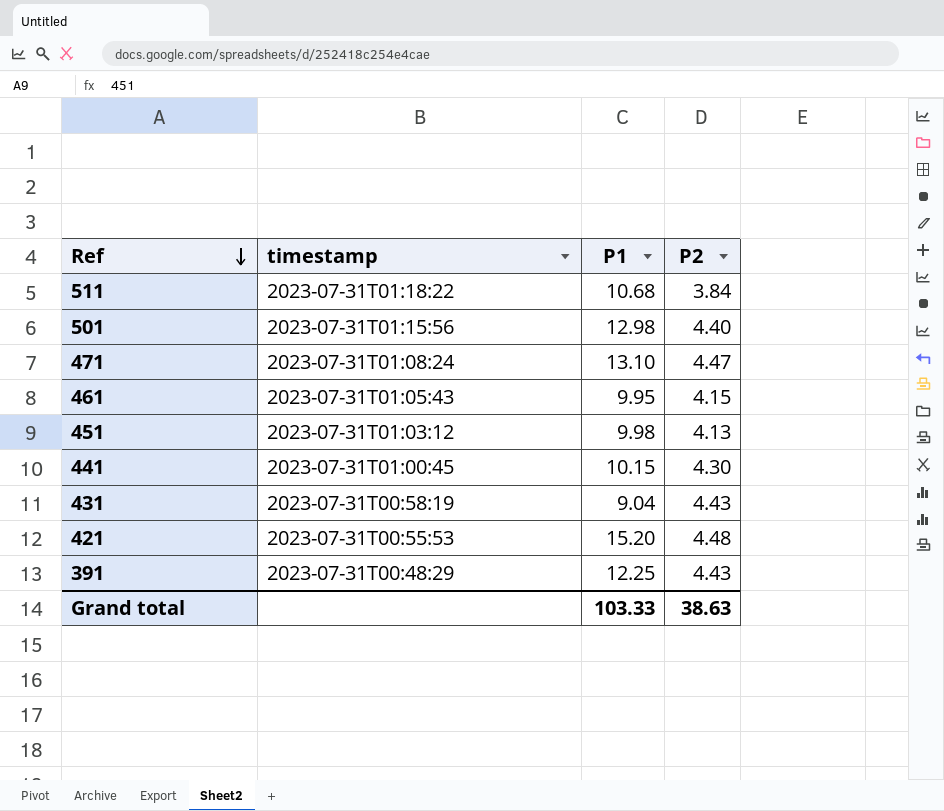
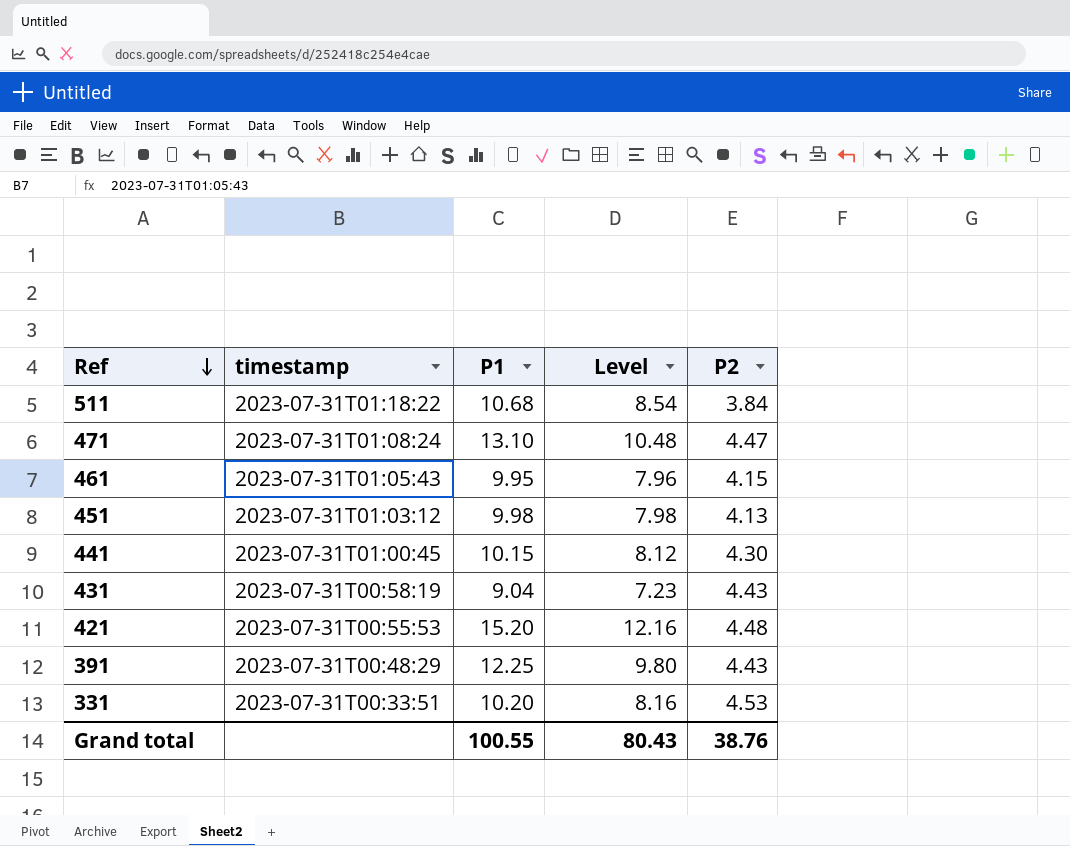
column Level | formula: none -> [P1] * 0.8
row 501: 2023-07-31T01:15:56 | 12.98 | 4.40 -> none
row 331: none -> 2023-07-31T00:33:51 | 10.20 | 8.16 | 4.53
Grand total | P1: 103.33 -> 100.55
Grand total | P2: 38.63 -> 38.76

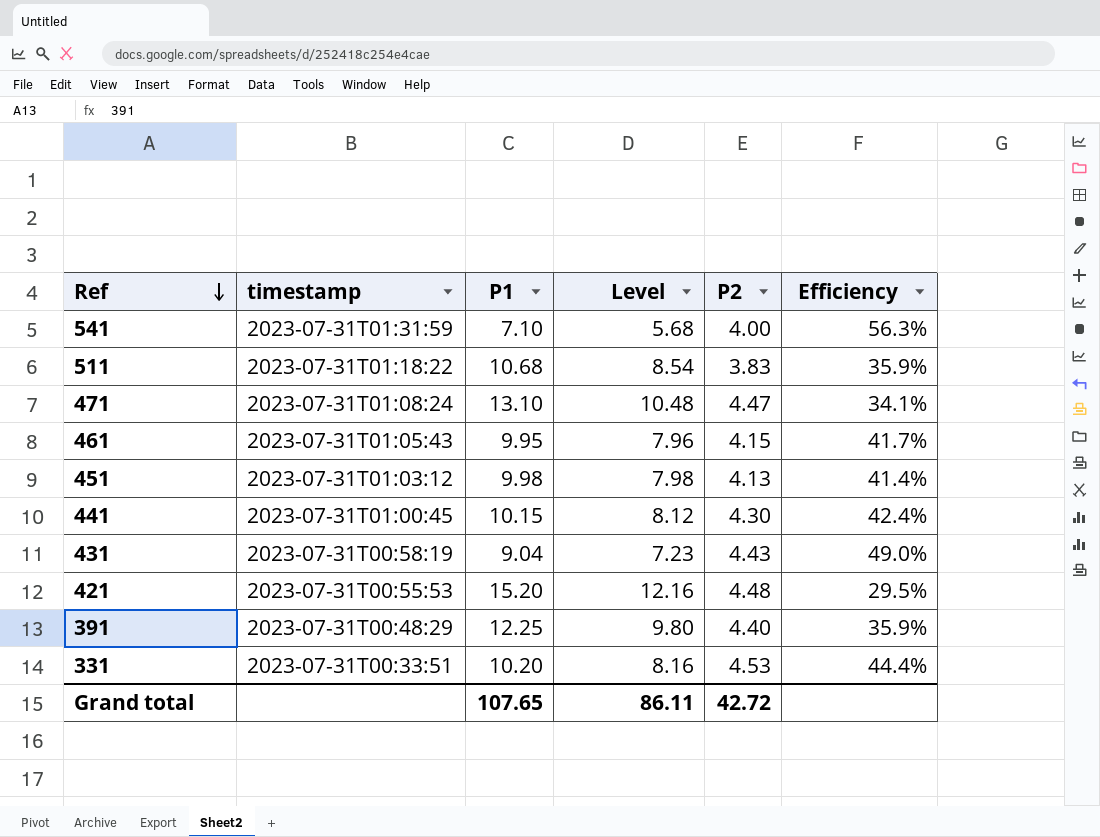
column Efficiency | formula: none -> [P2] / [P1]
row 541: none -> 2023-07-31T01:31:59 | 7.10 | 5.68 | 4.00 | 56.3%
511 | P2: 3.84 -> 3.83
391 | P2: 4.43 -> 4.40
Grand total | P1: 100.55 -> 107.65
Grand total | Level: 80.43 -> 86.11
Grand total | P2: 38.76 -> 42.72

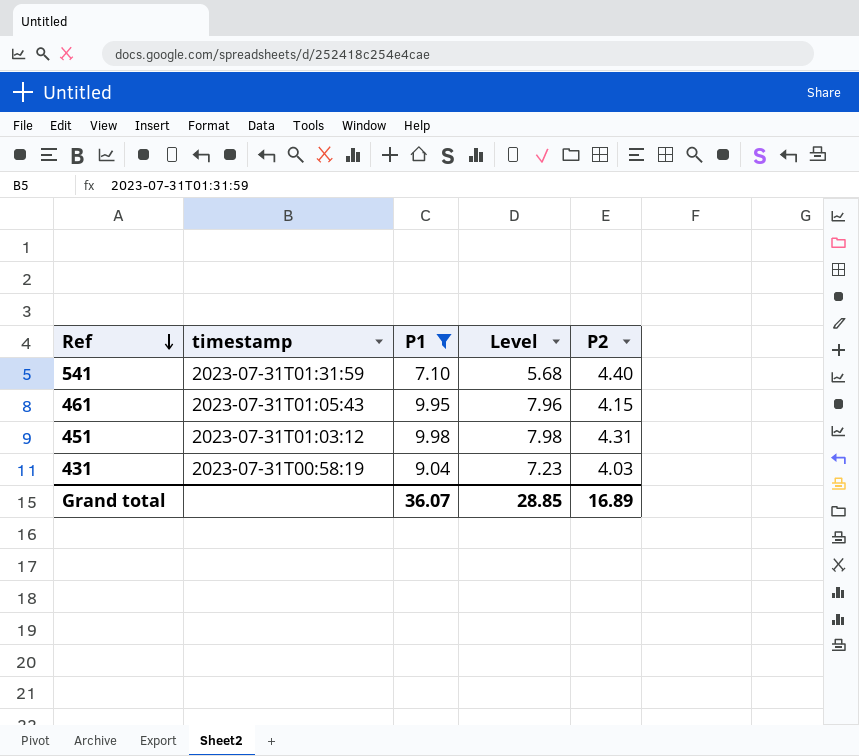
filter: none -> P1 <= 9.98
column Efficiency | formula: [P2] / [P1] -> none
541 | P2: 4.00 -> 4.40
451 | P2: 4.13 -> 4.31
431 | P2: 4.43 -> 4.03
Grand total | P1: 107.65 -> 36.07
Grand total | Level: 86.11 -> 28.85
Grand total | P2: 42.72 -> 16.89

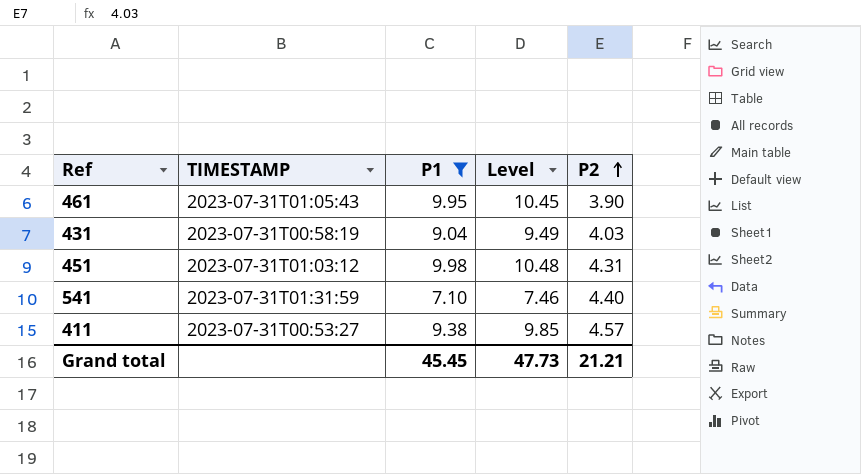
row order: Ref descending -> P2 ascending
column name: timestamp -> TIMESTAMP
column Level | formula: [P1] * 0.8 -> [P1] * 1.05
461 | P2: 4.15 -> 3.90
row 411: none -> 2023-07-31T00:53:27 | 9.38 | 9.85 | 4.57
Grand total | P1: 36.07 -> 45.45
Grand total | Level: 28.85 -> 47.73
Grand total | P2: 16.89 -> 21.21

